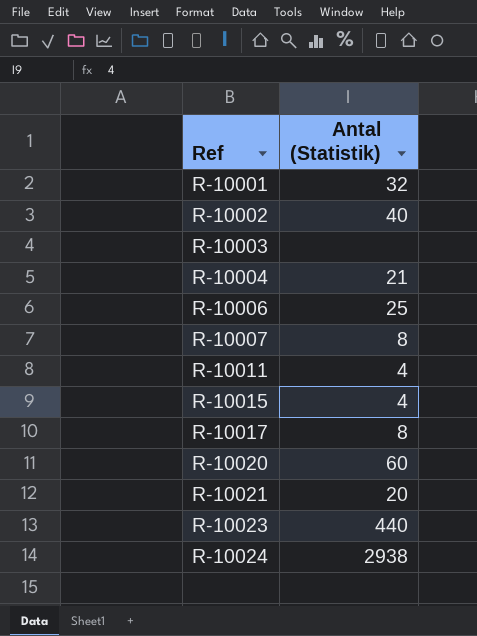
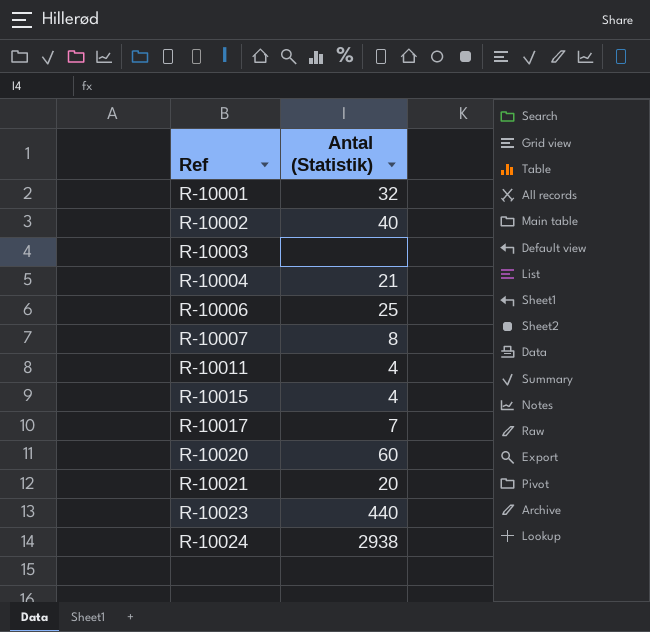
R-10017 | Antal (Statistik): 8 -> 7

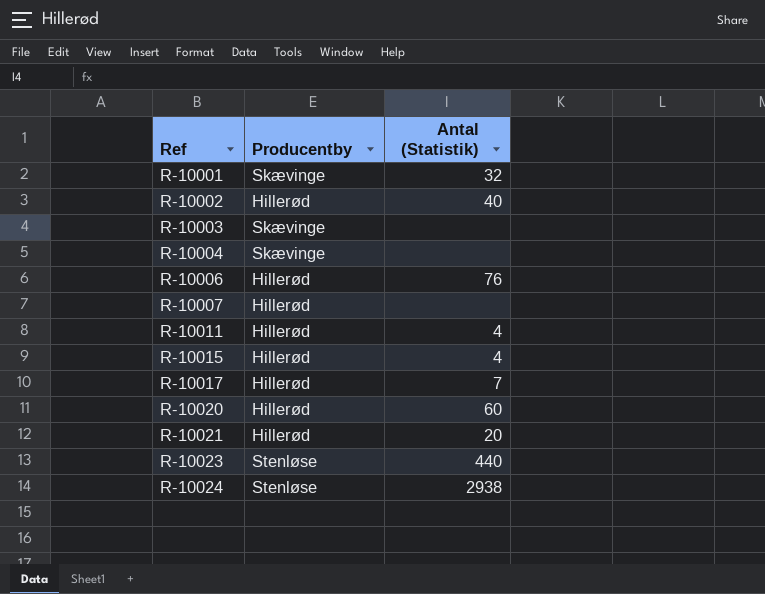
column Producentby | position: none -> 2
R-10004 | Antal (Statistik): 21 -> none
R-10006 | Antal (Statistik): 25 -> 76
R-10007 | Antal (Statistik): 8 -> none

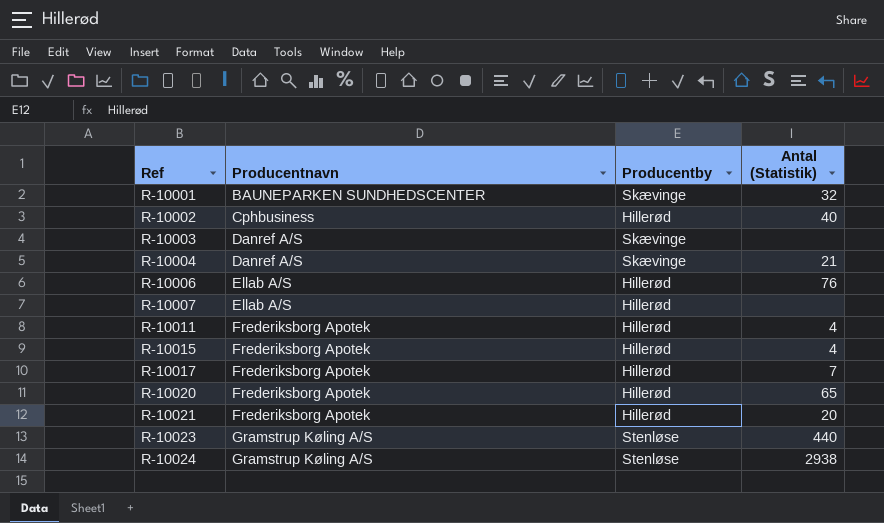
column Producentnavn | position: none -> 2
R-10004 | Antal (Statistik): none -> 21
R-10020 | Antal (Statistik): 60 -> 65

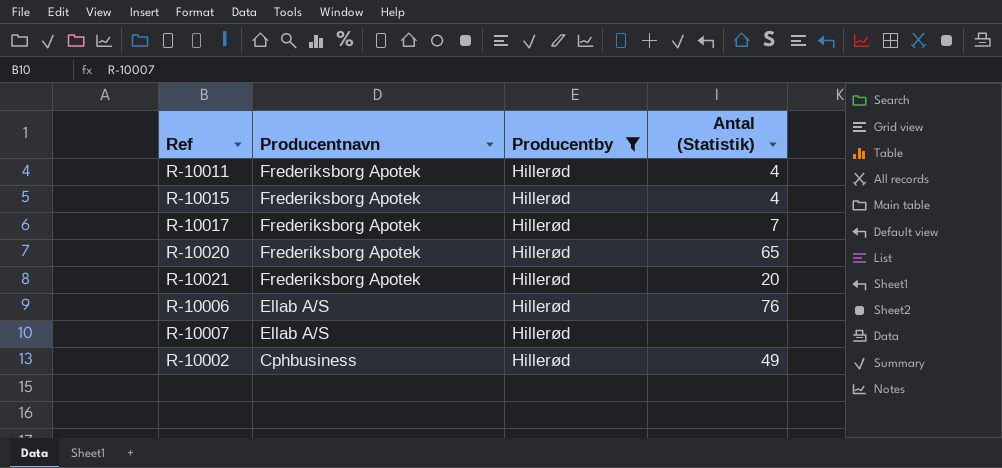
filter: none -> Producentby = Hillerød
row order: Ref ascending -> Producentnavn descending
R-10002 | Antal (Statistik): 40 -> 49

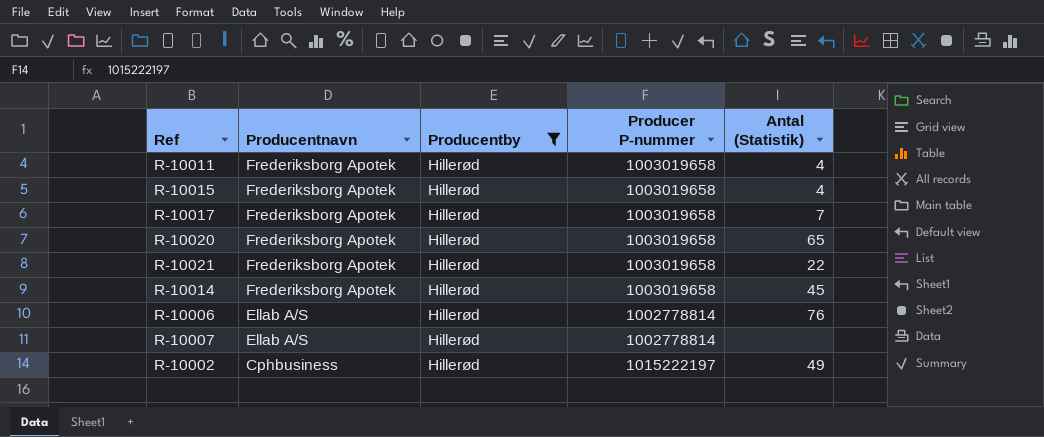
column Producer P-nummer | position: none -> 4
R-10021 | Antal (Statistik): 20 -> 22
row R-10014: none -> Frederiksborg Apotek | Hillerød | 1003019658 | 45

